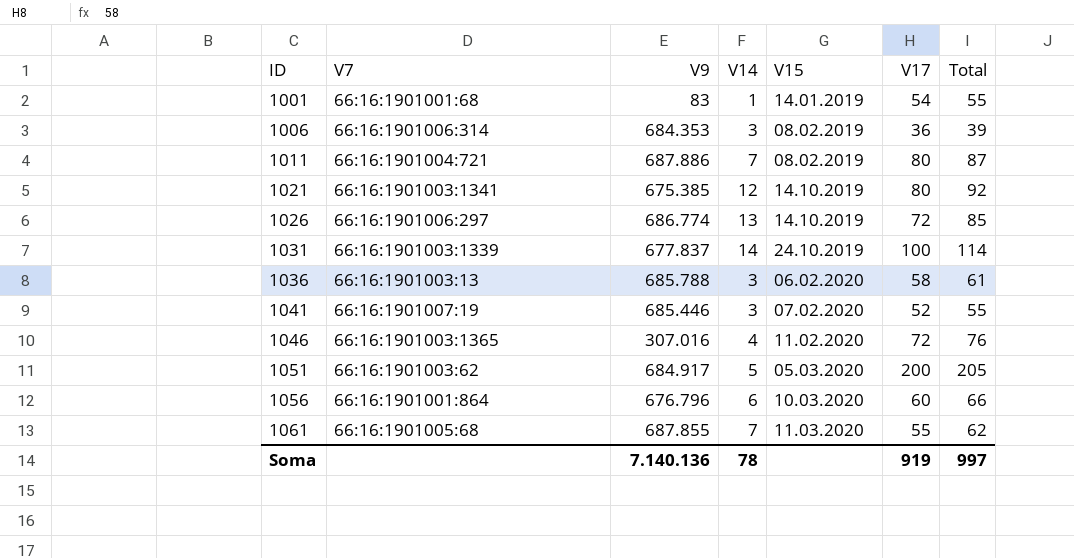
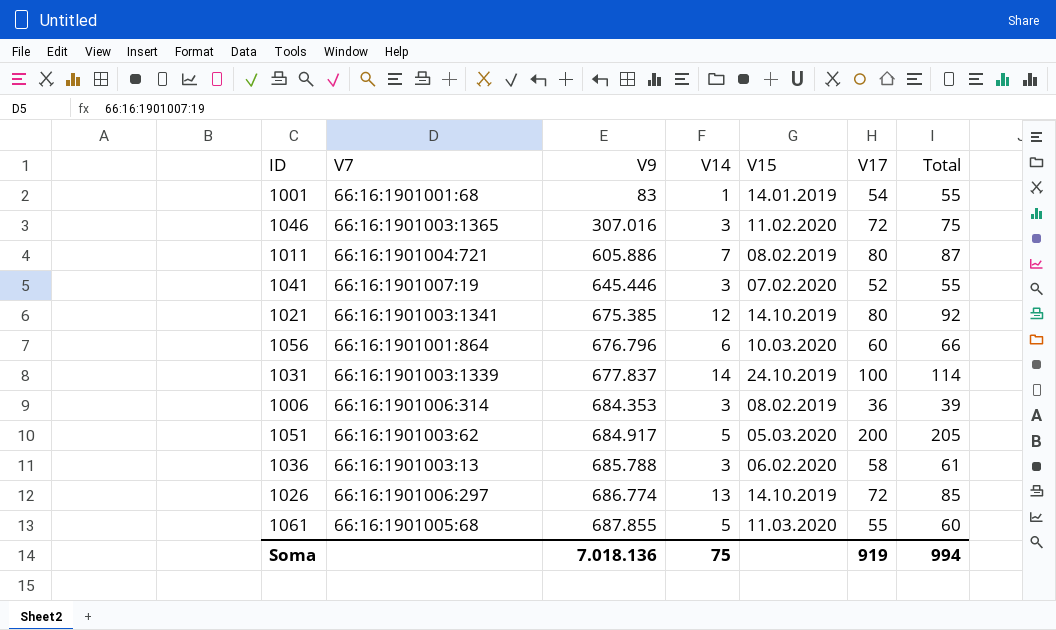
row order: ID ascending -> V9 ascending
1046 | V14: 4 -> 3
1046 | Total: 76 -> 75
1011 | V9: 687.886 -> 605.886
1041 | V9: 685.446 -> 645.446
1061 | V14: 7 -> 5
1061 | Total: 62 -> 60
Soma | V9: 7.140.136 -> 7.018.136
Soma | V14: 78 -> 75
Soma | Total: 997 -> 994

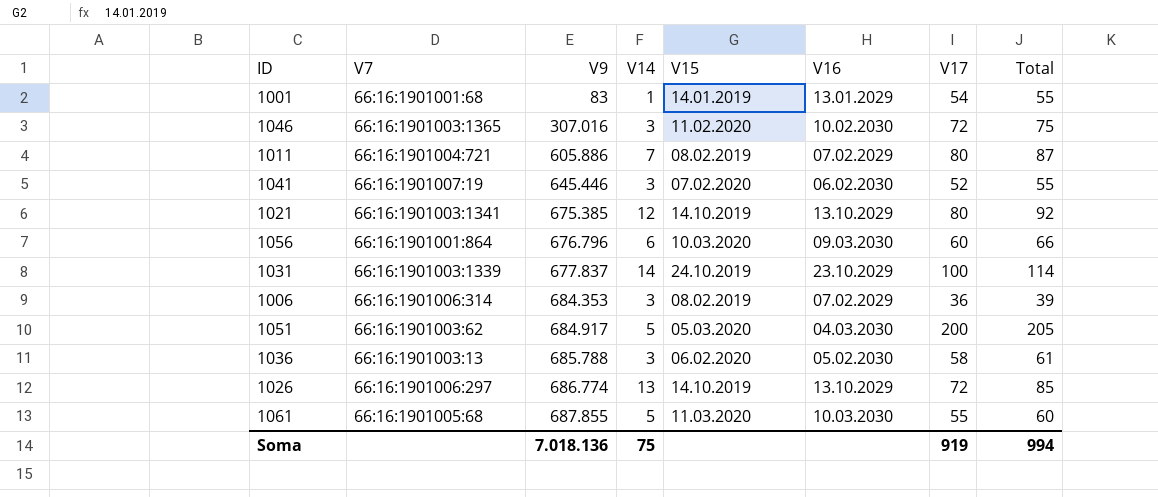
column V16 | position: none -> 6

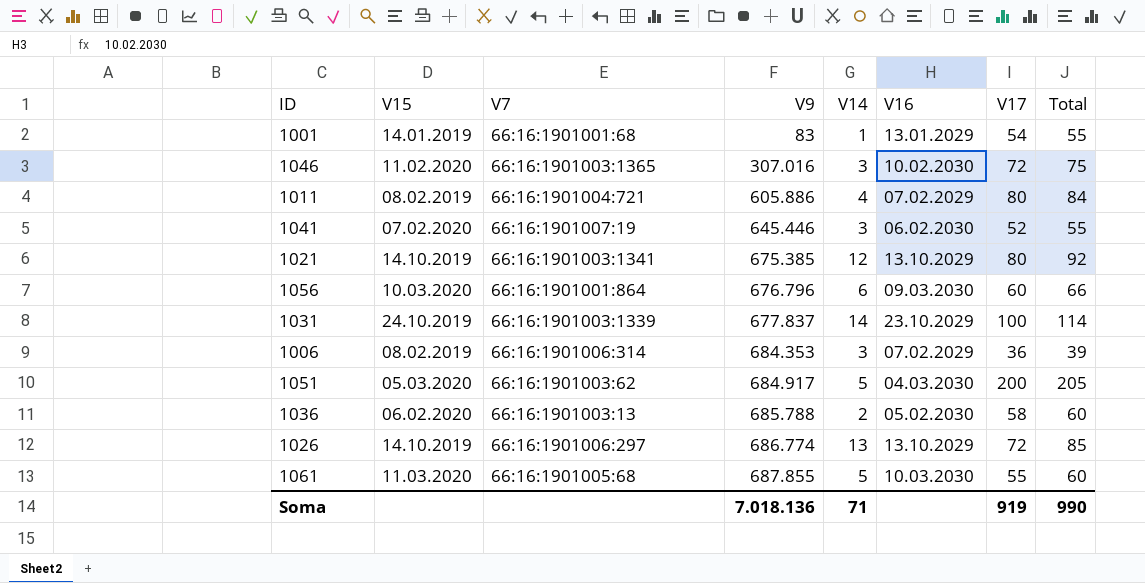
column V15 | position: 5 -> 2
1011 | V14: 7 -> 4
1011 | Total: 87 -> 84
1036 | V14: 3 -> 2
1036 | Total: 61 -> 60
Soma | V14: 75 -> 71
Soma | Total: 994 -> 990

